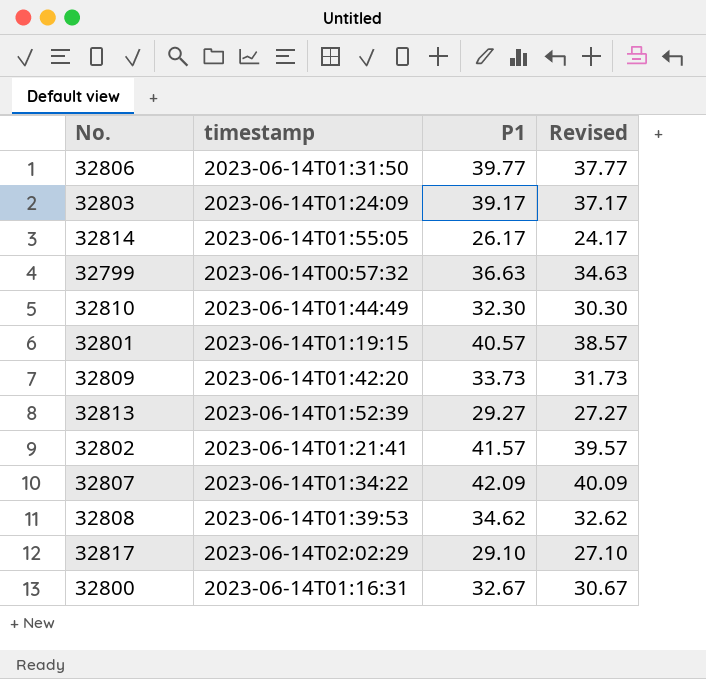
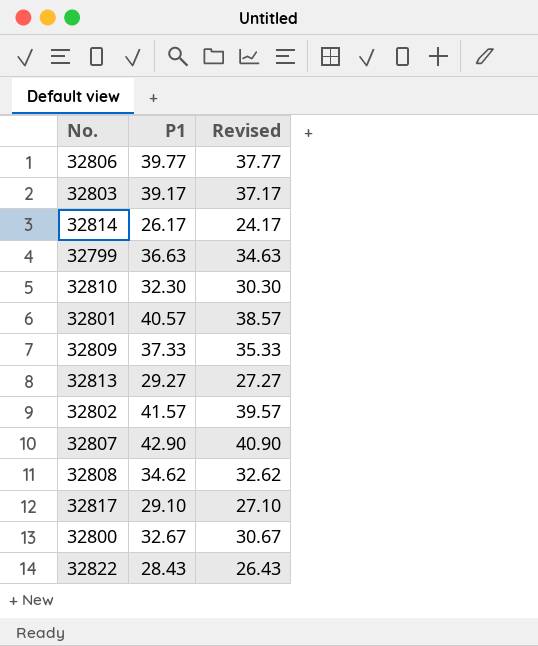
column timestamp | position: 2 -> none
32809 | P1: 33.73 -> 37.33
32809 | Revised: 31.73 -> 35.33
32807 | P1: 42.09 -> 42.90
32807 | Revised: 40.09 -> 40.90
row 32822: none -> 28.43 | 26.43

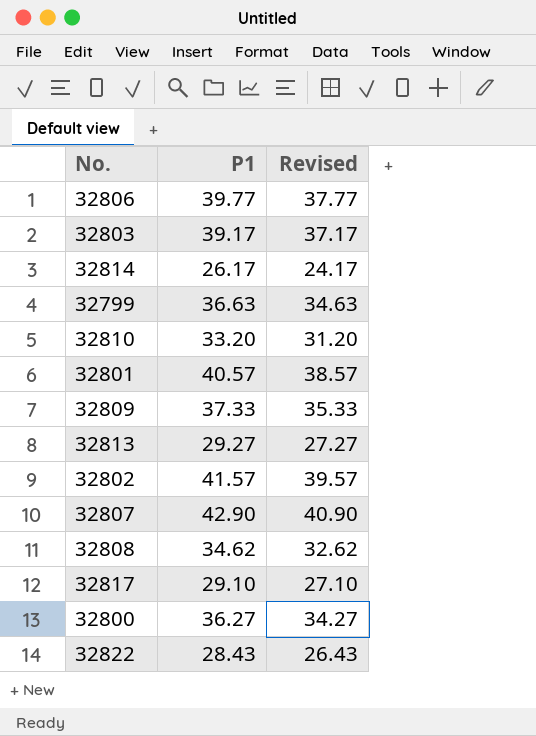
32810 | P1: 32.30 -> 33.20
32810 | Revised: 30.30 -> 31.20
32800 | P1: 32.67 -> 36.27
32800 | Revised: 30.67 -> 34.27

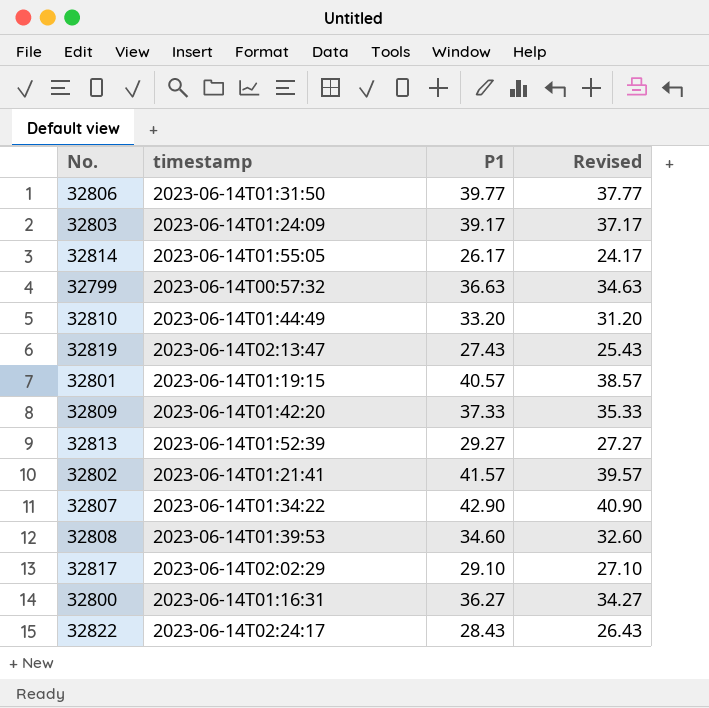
column timestamp | position: none -> 2
row 32819: none -> 2023-06-14T02:13:47 | 27.43 | 25.43
32808 | P1: 34.62 -> 34.60
32808 | Revised: 32.62 -> 32.60

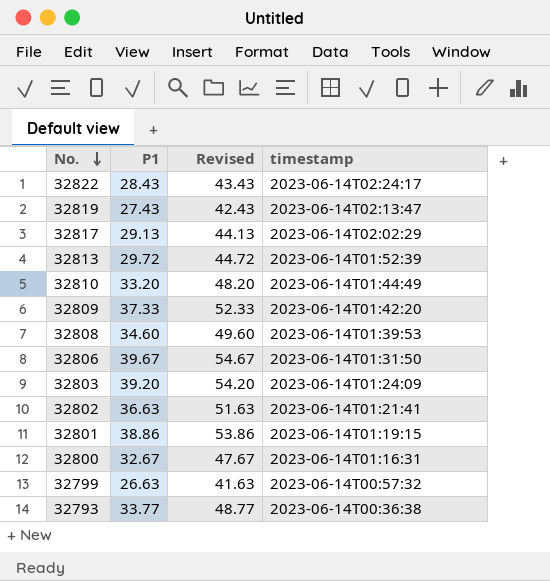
row order: none -> No. descending
column Revised | formula: [P1] - 2 -> [P1] + 15
column timestamp | position: 2 -> 4
row 32814: 2023-06-14T01:55:05 | 26.17 | 24.17 -> none
row 32807: 2023-06-14T01:34:22 | 42.90 | 40.90 -> none
32817 | P1: 29.10 -> 29.13
32813 | P1: 29.27 -> 29.72
32806 | P1: 39.77 -> 39.67
32803 | P1: 39.17 -> 39.20
32802 | P1: 41.57 -> 36.63
32801 | P1: 40.57 -> 38.86
32800 | P1: 36.27 -> 32.67
32799 | P1: 36.63 -> 26.63
row 32793: none -> 33.77 | 48.77 | 2023-06-14T00:36:38

